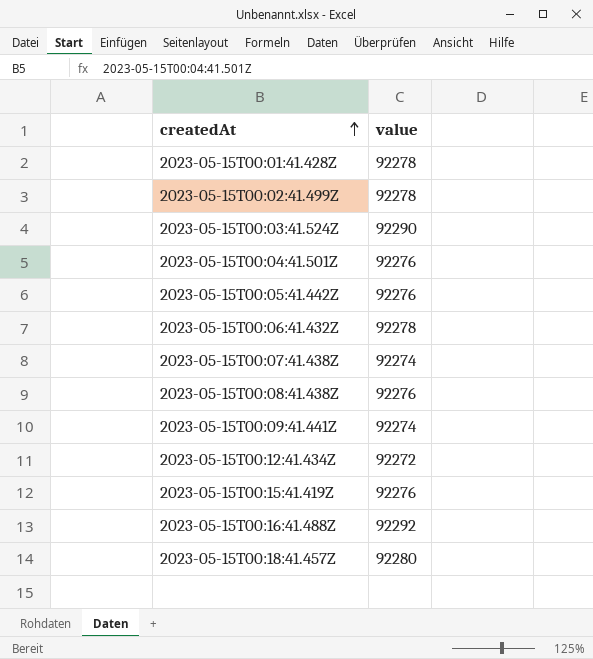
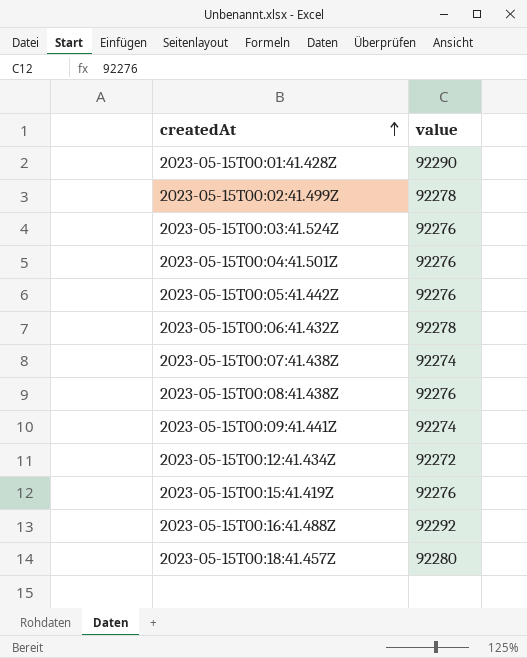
2023-05-15T00:01:41.428Z | value: 92278 -> 92290
2023-05-15T00:03:41.524Z | value: 92290 -> 92276

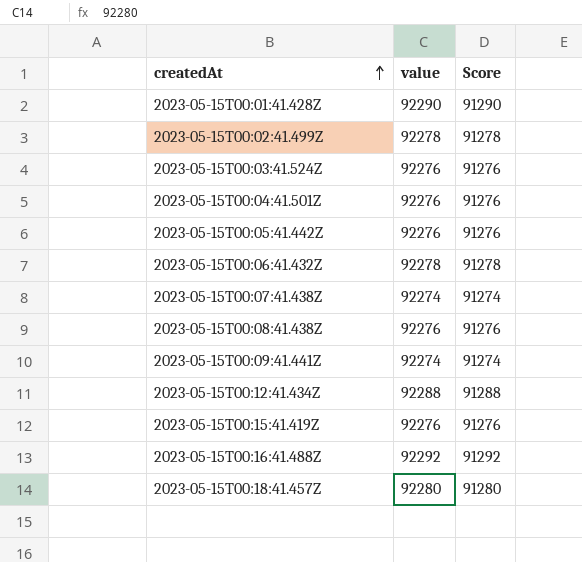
column Score | formula: none -> [value] - 1000
2023-05-15T00:12:41.434Z | value: 92272 -> 92288

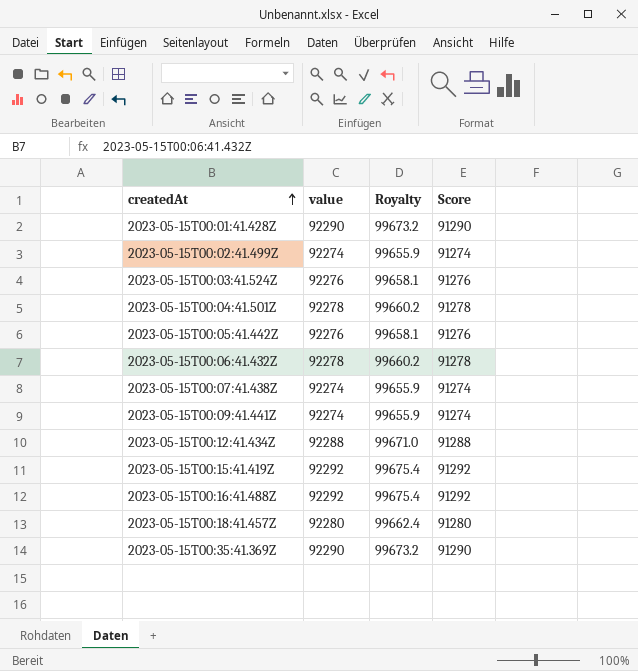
column Royalty | formula: none -> [value] * 1.08
row 2023-05-15T00:08:41.438Z: 92276 | 91276 -> none
2023-05-15T00:02:41.499Z | value: 92278 -> 92274
2023-05-15T00:02:41.499Z | Score: 91278 -> 91274
2023-05-15T00:04:41.501Z | value: 92276 -> 92278
2023-05-15T00:04:41.501Z | Score: 91276 -> 91278
2023-05-15T00:15:41.419Z | value: 92276 -> 92292
2023-05-15T00:15:41.419Z | Score: 91276 -> 91292
row 2023-05-15T00:35:41.369Z: none -> 92290 | 99673.2 | 91290

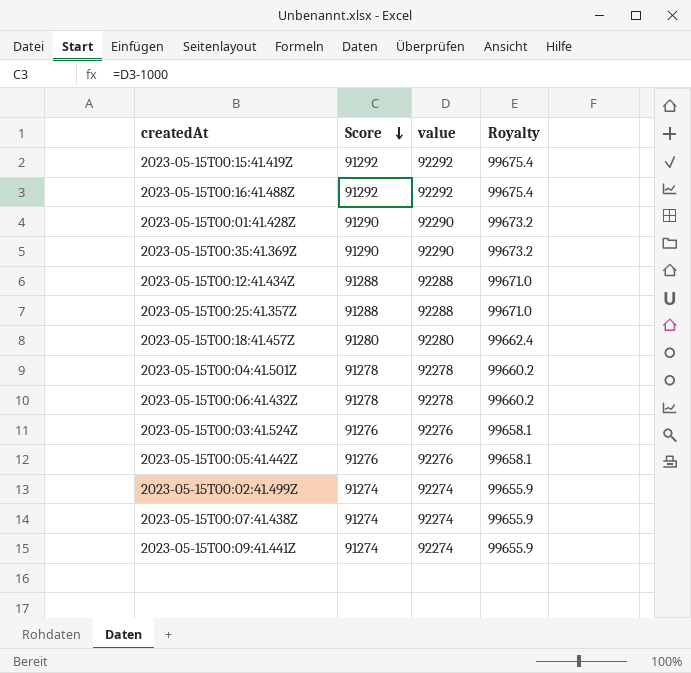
row order: createdAt ascending -> Score descending
column Score | position: 4 -> 2
row 2023-05-15T00:25:41.357Z: none -> 91288 | 92288 | 99671.0

